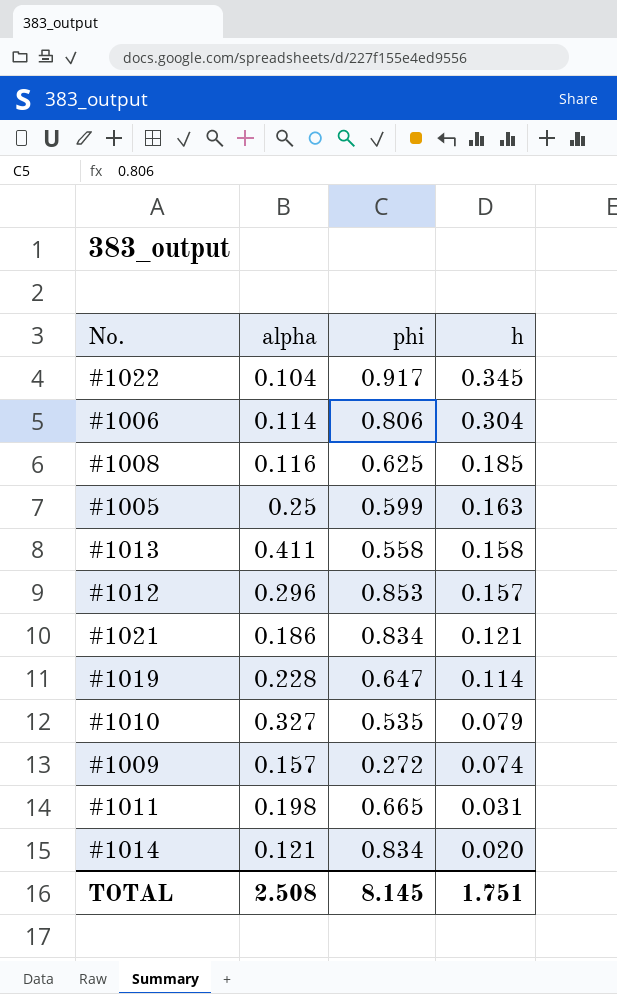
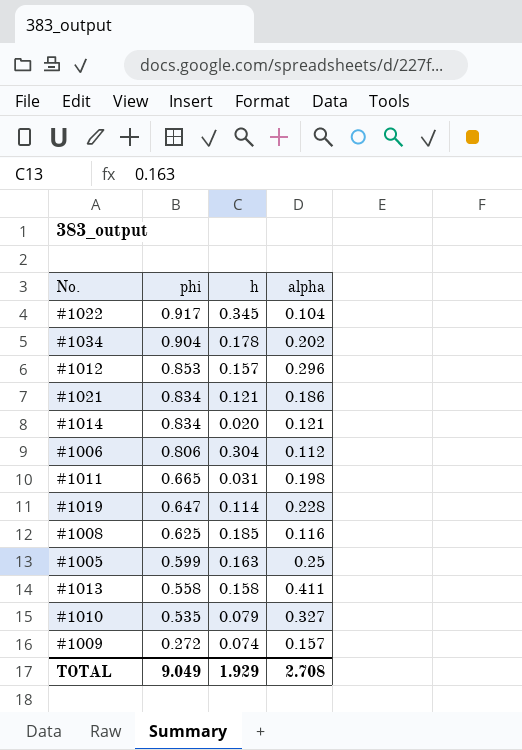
row order: h descending -> phi descending
column alpha | position: 2 -> 4
row #1034: none -> 0.904 | 0.178 | 0.202
#1006 | alpha: 0.114 -> 0.112
TOTAL | phi: 8.145 -> 9.049
TOTAL | h: 1.751 -> 1.929
TOTAL | alpha: 2.508 -> 2.708

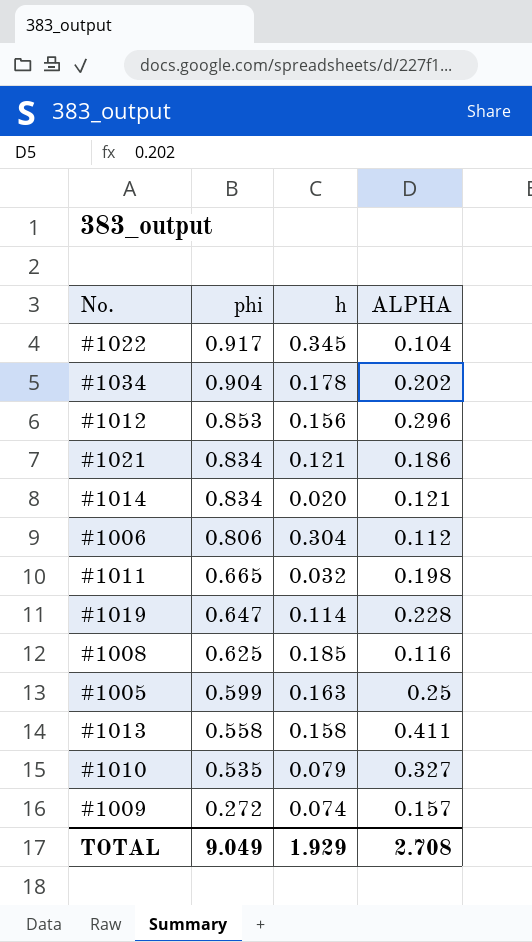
column name: alpha -> ALPHA
#1012 | h: 0.157 -> 0.156
#1011 | h: 0.031 -> 0.032

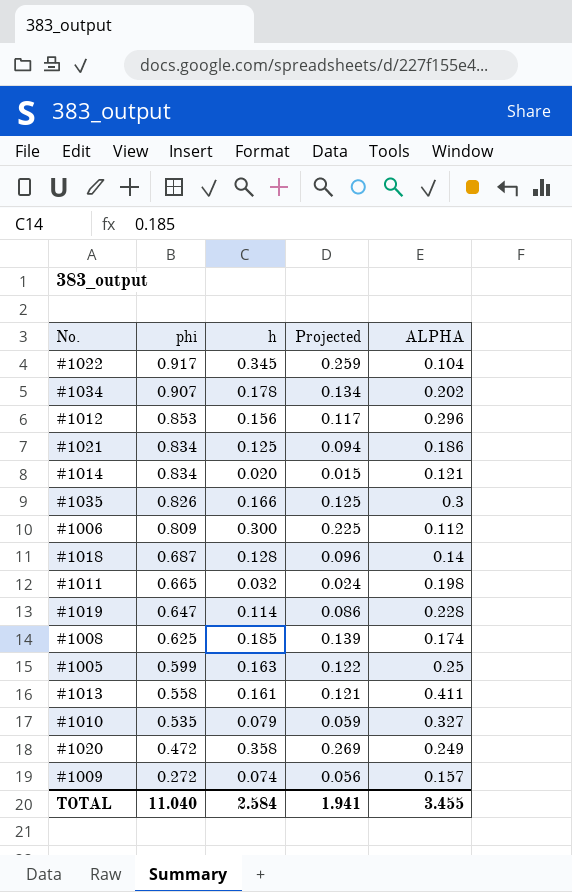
column Projected | formula: none -> [h] * 0.75
#1034 | phi: 0.904 -> 0.907
#1021 | h: 0.121 -> 0.125
row #1035: none -> 0.826 | 0.166 | 0.125 | 0.3
#1006 | phi: 0.806 -> 0.809
#1006 | h: 0.304 -> 0.300
row #1018: none -> 0.687 | 0.128 | 0.096 | 0.14
#1008 | ALPHA: 0.116 -> 0.174
#1013 | h: 0.158 -> 0.161
row #1020: none -> 0.472 | 0.358 | 0.269 | 0.249
TOTAL | phi: 9.049 -> 11.040
TOTAL | h: 1.929 -> 2.584
TOTAL | ALPHA: 2.708 -> 3.455

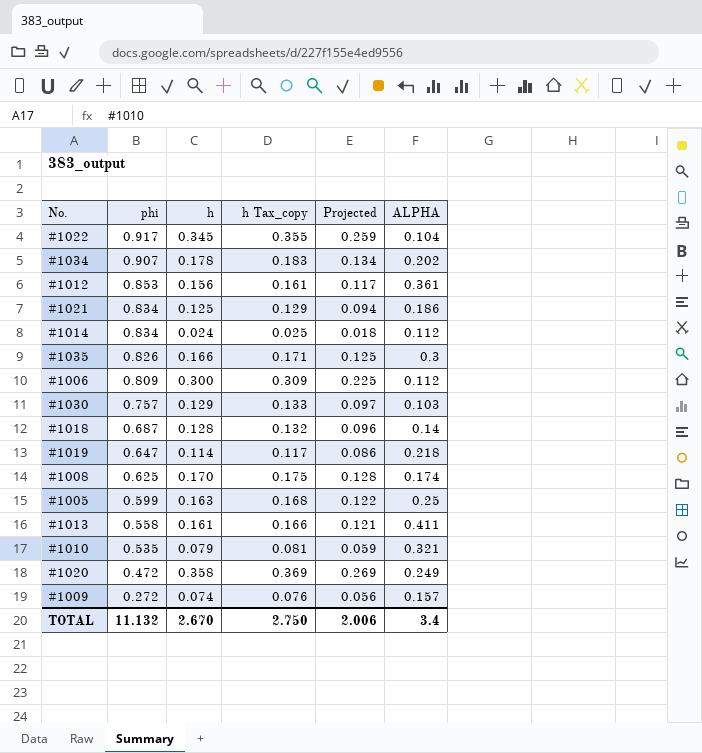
column h Tax_copy | formula: none -> [h] * 1.03
row #1011: 0.665 | 0.032 | 0.024 | 0.198 -> none
#1012 | ALPHA: 0.296 -> 0.361
#1014 | h: 0.020 -> 0.024
#1014 | Projected: 0.015 -> 0.018
#1014 | ALPHA: 0.121 -> 0.112
row #1030: none -> 0.757 | 0.129 | 0.133 | 0.097 | 0.103
#1019 | ALPHA: 0.228 -> 0.218
#1008 | h: 0.185 -> 0.170
#1008 | Projected: 0.139 -> 0.128
#1010 | ALPHA: 0.327 -> 0.321
TOTAL | phi: 11.040 -> 11.132
TOTAL | h: 2.584 -> 2.670
TOTAL | Projected: 1.941 -> 2.006
TOTAL | ALPHA: 3.455 -> 3.4

